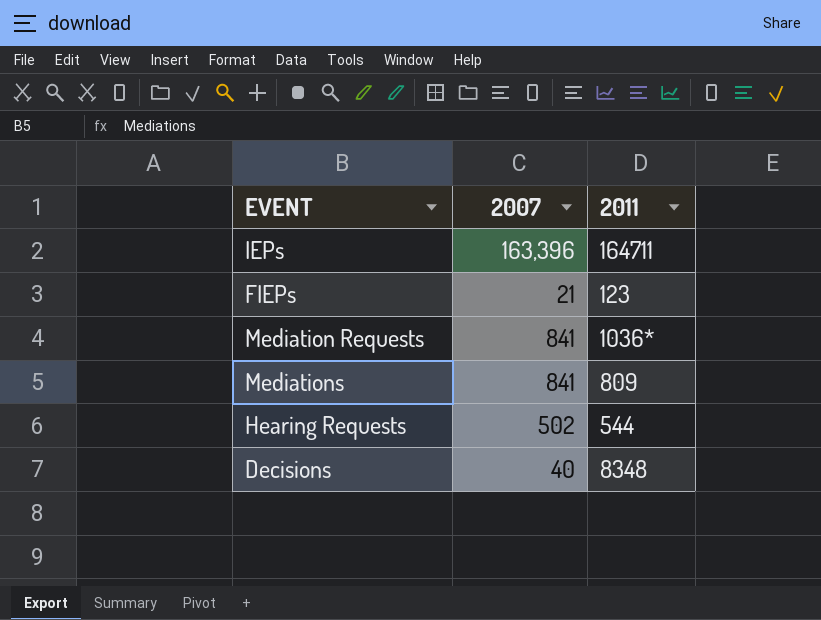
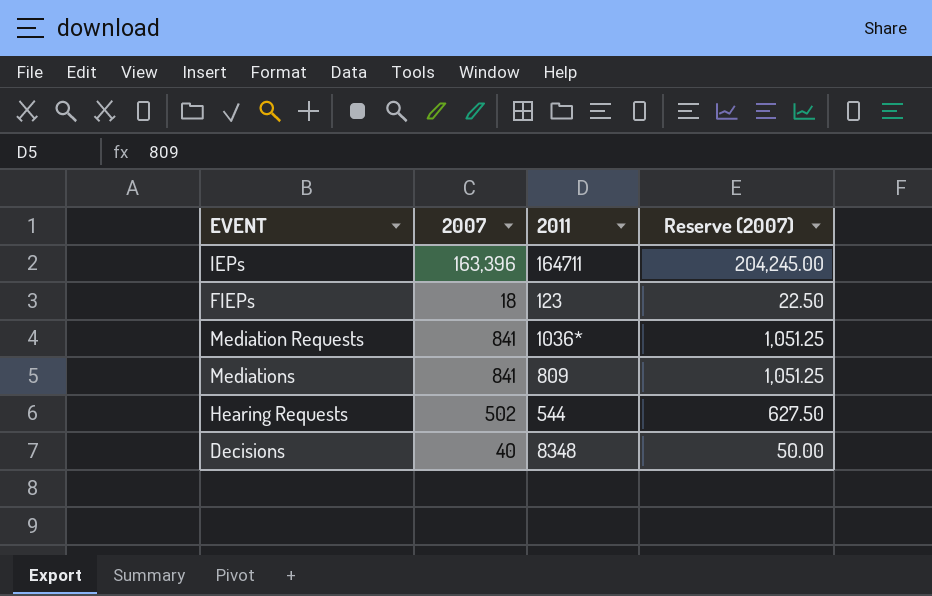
column Reserve (2007) | formula: none -> [2007] * 1.25
FIEPs | 2007: 21 -> 18

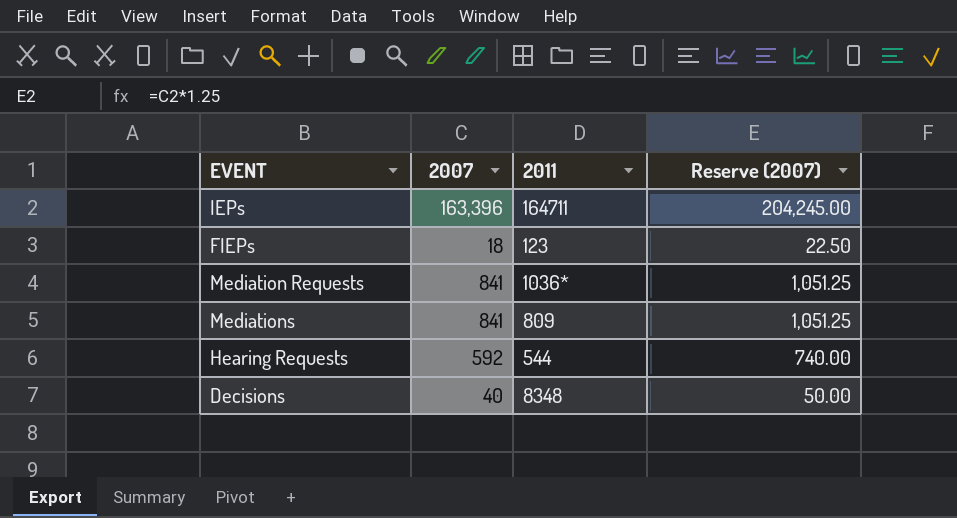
Hearing Requests | 2007: 502 -> 592
Hearing Requests | Reserve (2007): 627.50 -> 740.00

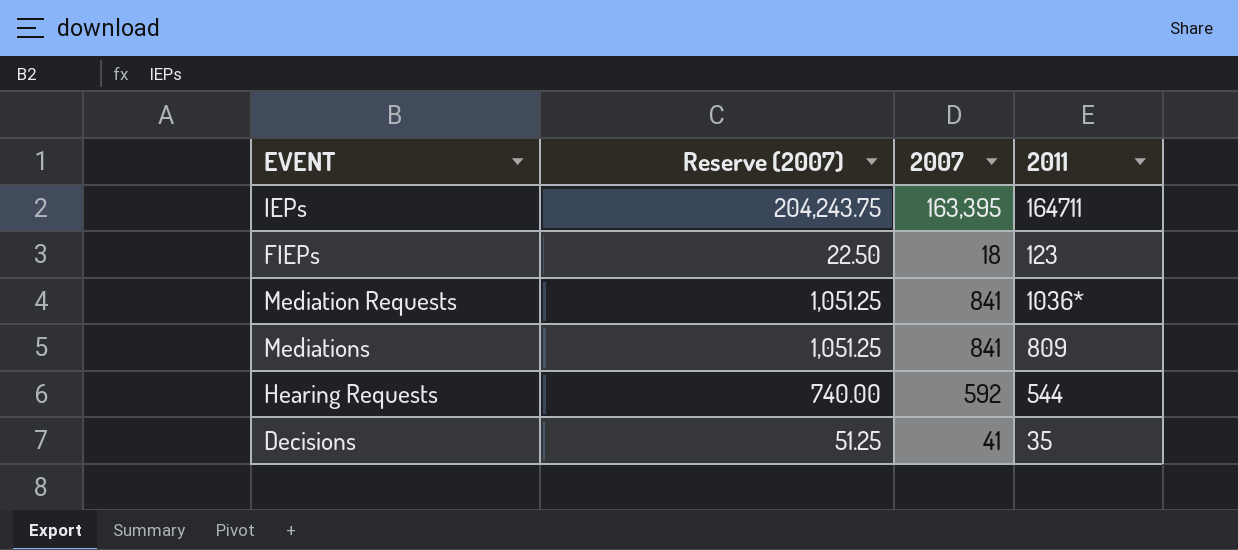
column Reserve (2007) | position: 4 -> 2
IEPs | Reserve (2007): 204,245.00 -> 204,243.75
IEPs | 2007: 163,396 -> 163,395
Decisions | Reserve (2007): 50.00 -> 51.25
Decisions | 2007: 40 -> 41
Decisions | 2011: 8348 -> 35

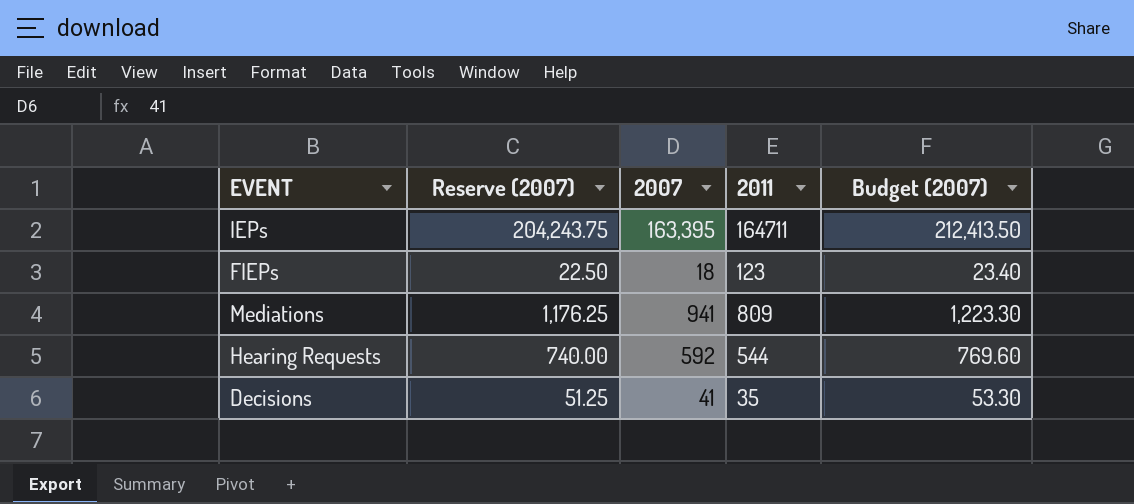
column Budget (2007) | formula: none -> [2007] * 1.3
row Mediation Requests: 1,051.25 | 841 | 1036* -> none
Mediations | Reserve (2007): 1,051.25 -> 1,176.25
Mediations | 2007: 841 -> 941

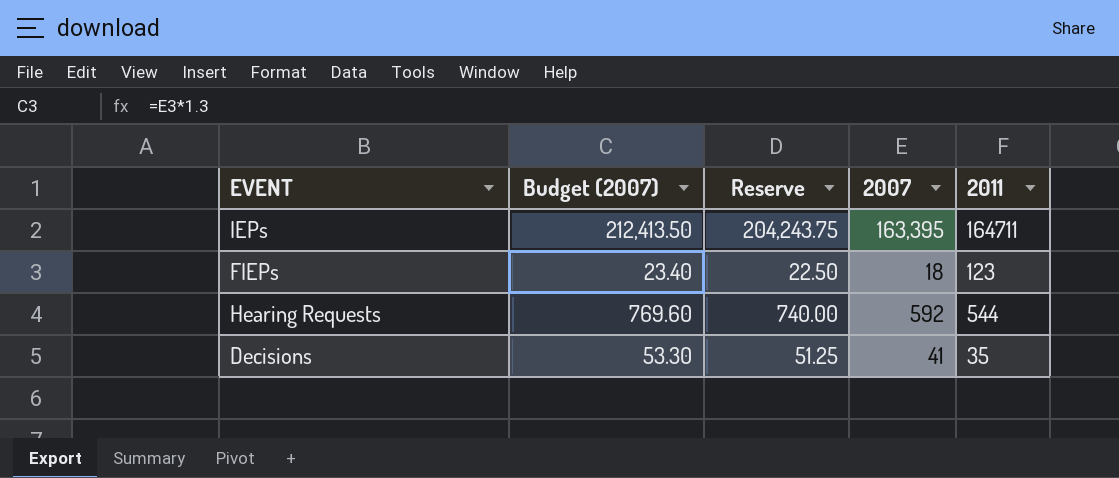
column Budget (2007) | position: 5 -> 2
column name: Reserve (2007) -> Reserve
row Mediations: 1,176.25 | 941 | 809 | 1,223.30 -> none

